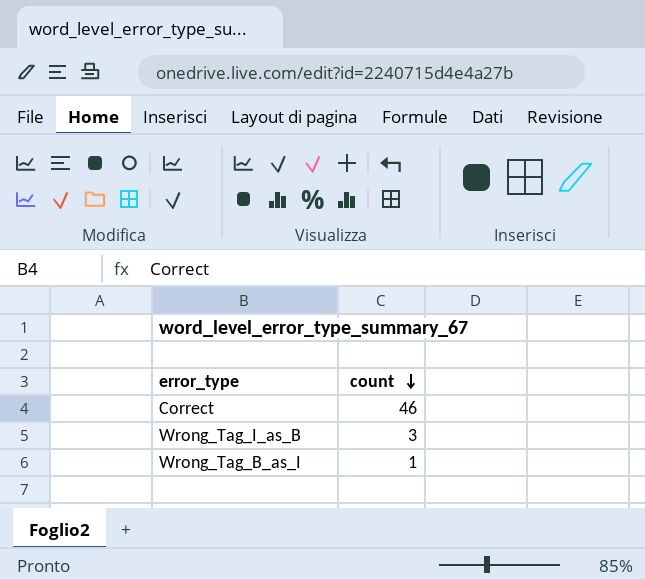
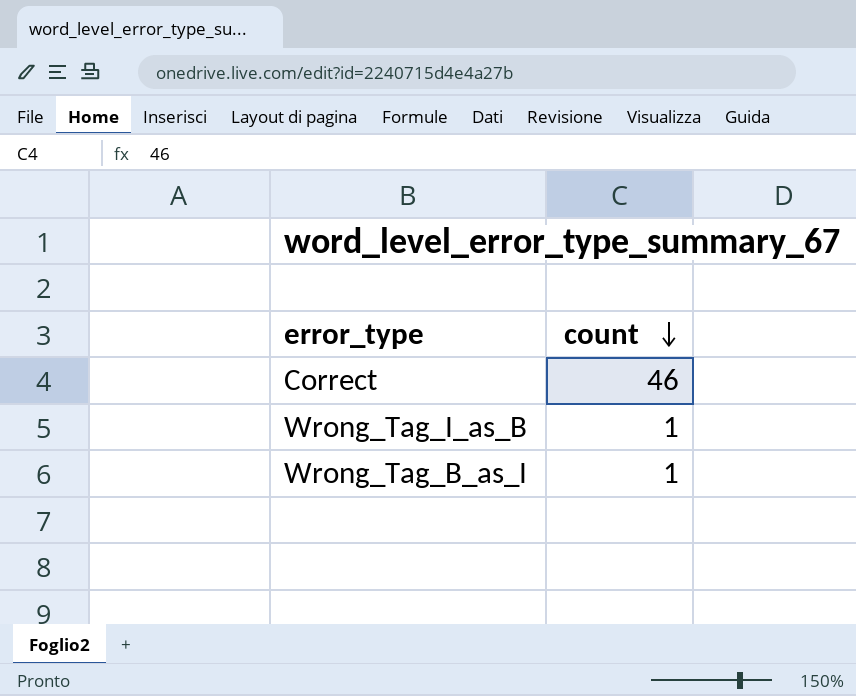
Wrong_Tag_I_as_B | count: 3 -> 1

